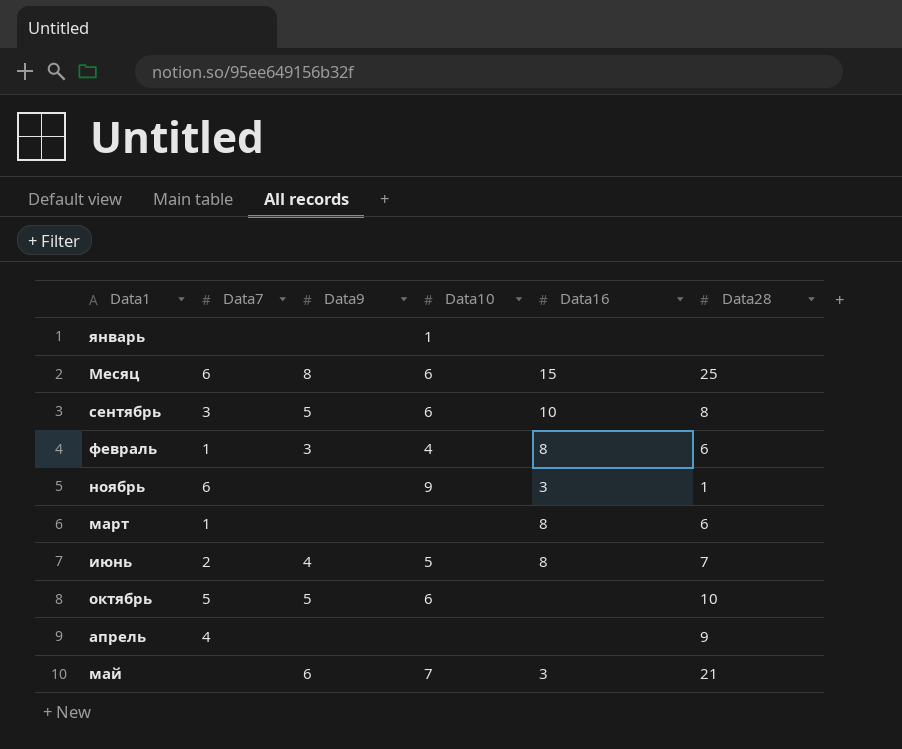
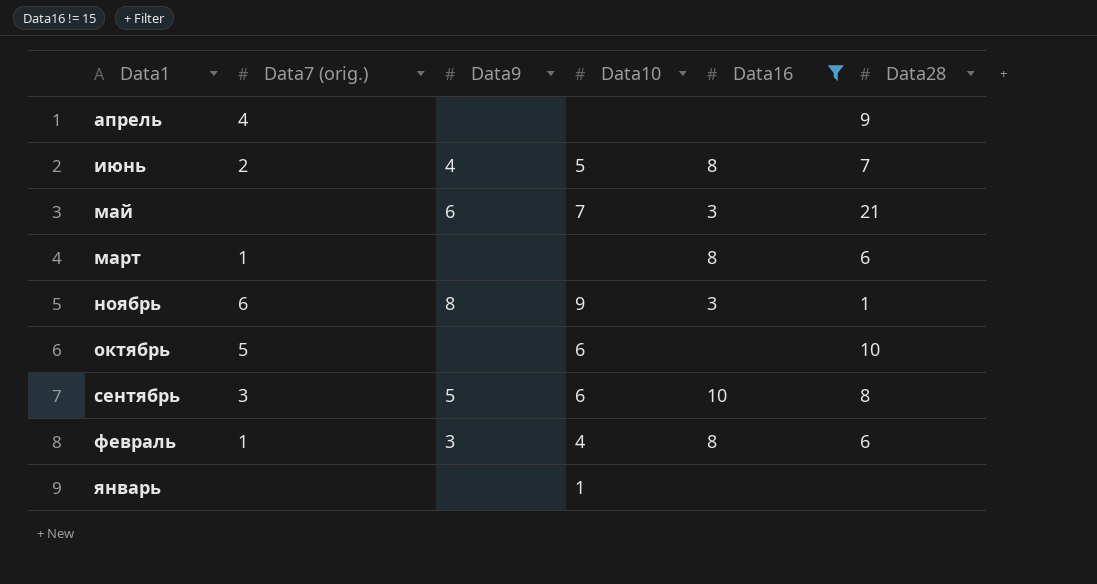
filter: none -> Data16 != 15
row order: none -> Data1 ascending
column name: Data7 -> Data7 (orig.)
ноябрь | Data9: none -> 8
октябрь | Data9: 5 -> none

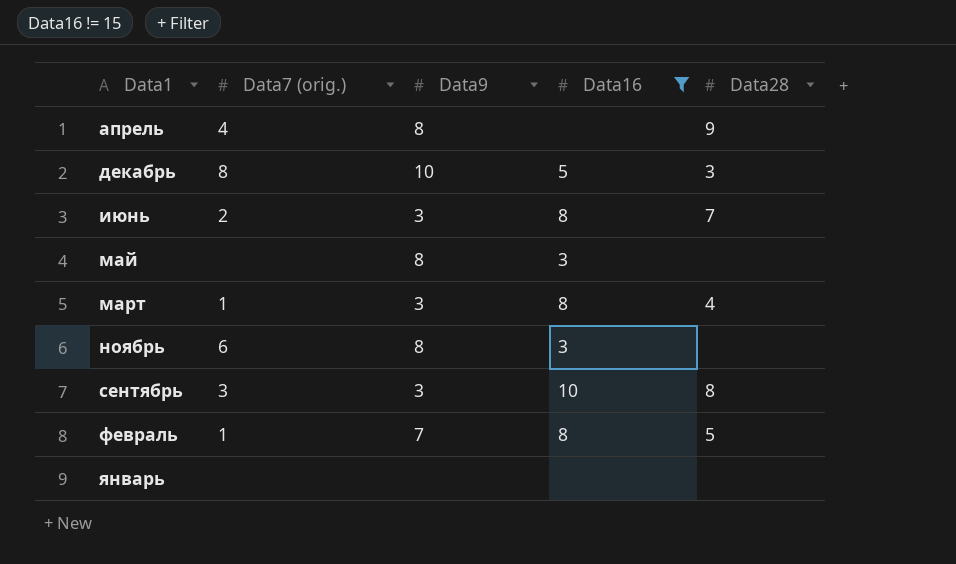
column Data10 | position: 4 -> none
row октябрь: 5 | none | 6 | none | 10 -> none
апрель | Data9: none -> 8
row декабрь: none -> 8 | 10 | 5 | 3
июнь | Data9: 4 -> 3
май | Data9: 6 -> 8
май | Data28: 21 -> none
март | Data9: none -> 3
март | Data28: 6 -> 4
ноябрь | Data28: 1 -> none
сентябрь | Data9: 5 -> 3
февраль | Data9: 3 -> 7
февраль | Data28: 6 -> 5

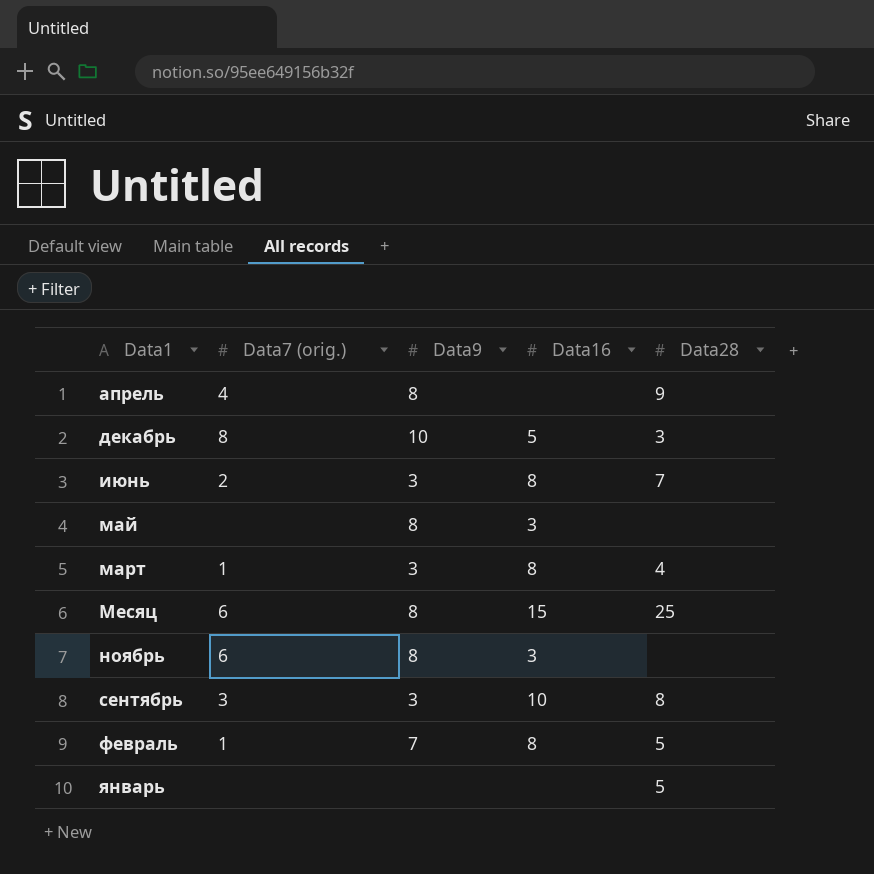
filter: Data16 != 15 -> none
январь | Data28: none -> 5

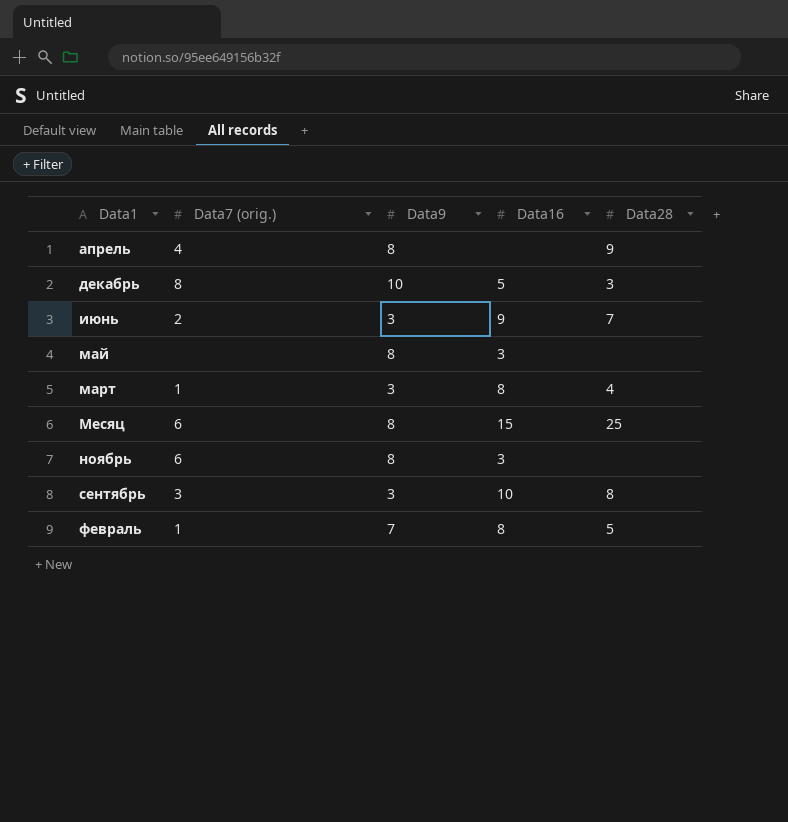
row январь: none | none | none | 5 -> none
июнь | Data16: 8 -> 9

